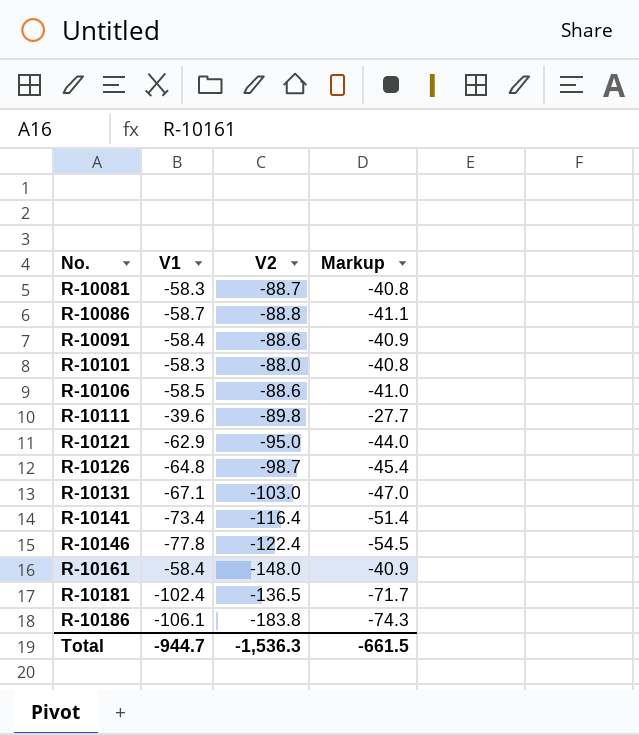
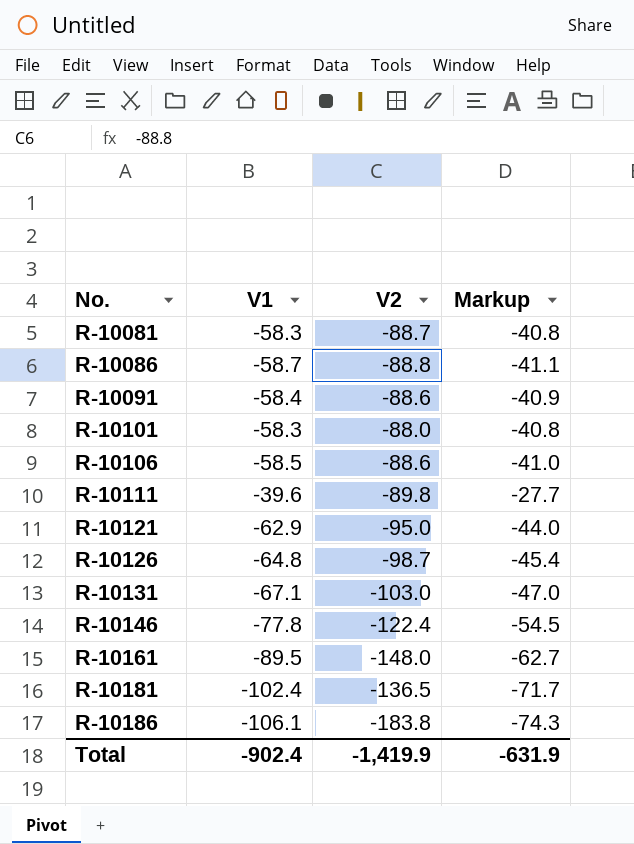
row R-10141: -73.4 | -116.4 | -51.4 -> none
R-10161 | V1: -58.4 -> -89.5
R-10161 | Markup: -40.9 -> -62.7
Total | V1: -944.7 -> -902.4
Total | V2: -1,536.3 -> -1,419.9
Total | Markup: -661.5 -> -631.9

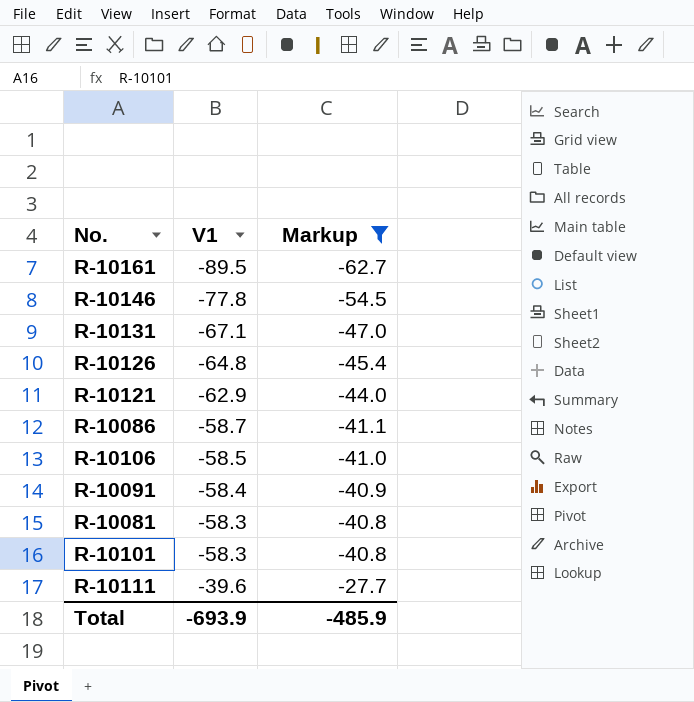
filter: none -> Markup >= -62.7
row order: No. ascending -> V1 ascending
column V2 | position: 3 -> none
Total | V1: -902.4 -> -693.9
Total | Markup: -631.9 -> -485.9

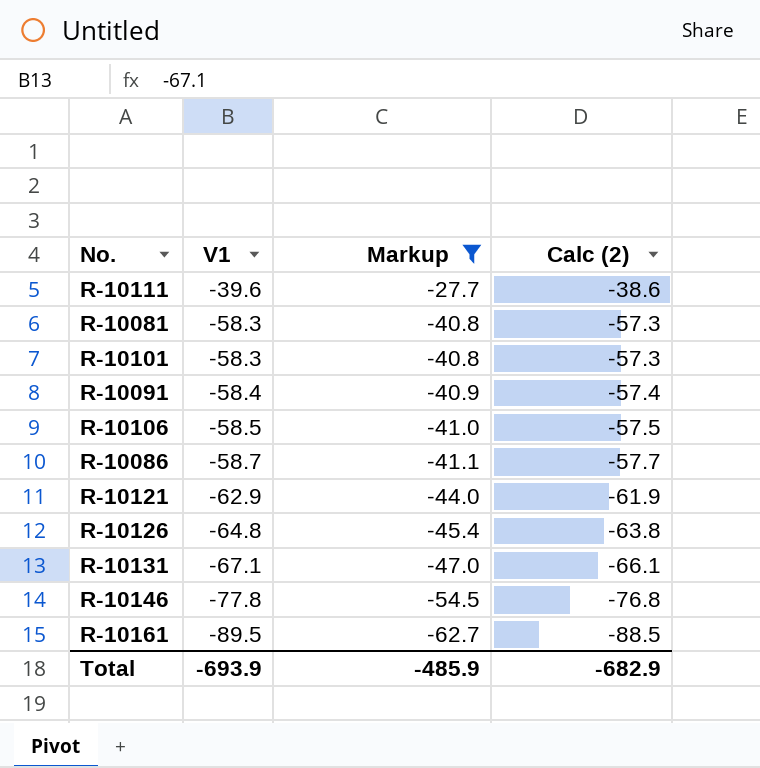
row order: V1 ascending -> V1 descending
column Calc (2) | formula: none -> [V1] + 1

